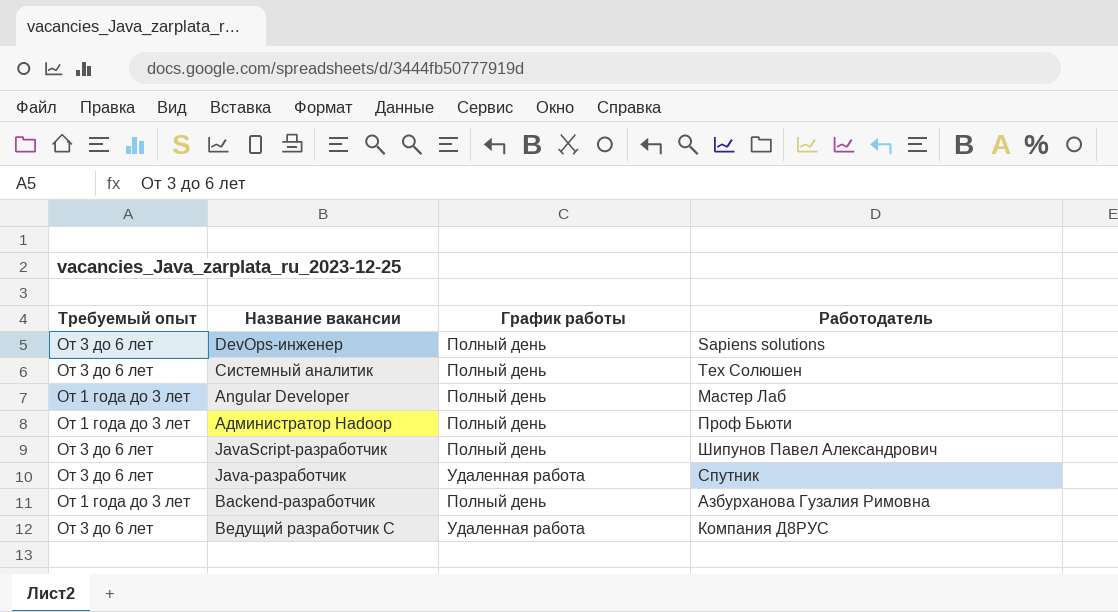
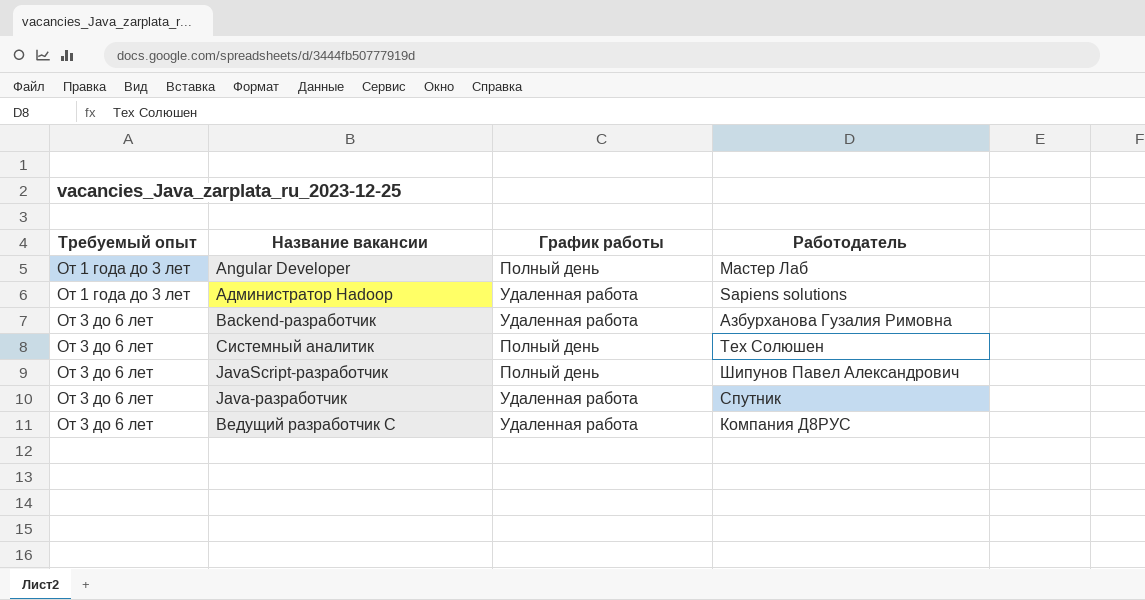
row order: none -> Требуемый опыт ascending
row DevOps-инженер: От 3 до 6 лет | Полный день | Sapiens solutions -> none
Администратор Hadoop | График работы: Полный день -> Удаленная работа
Администратор Hadoop | Работодатель: Проф Бьюти -> Sapiens solutions
Backend-разработчик | Требуемый опыт: От 1 года до 3 лет -> От 3 до 6 лет
Backend-разработчик | График работы: Полный день -> Удаленная работа

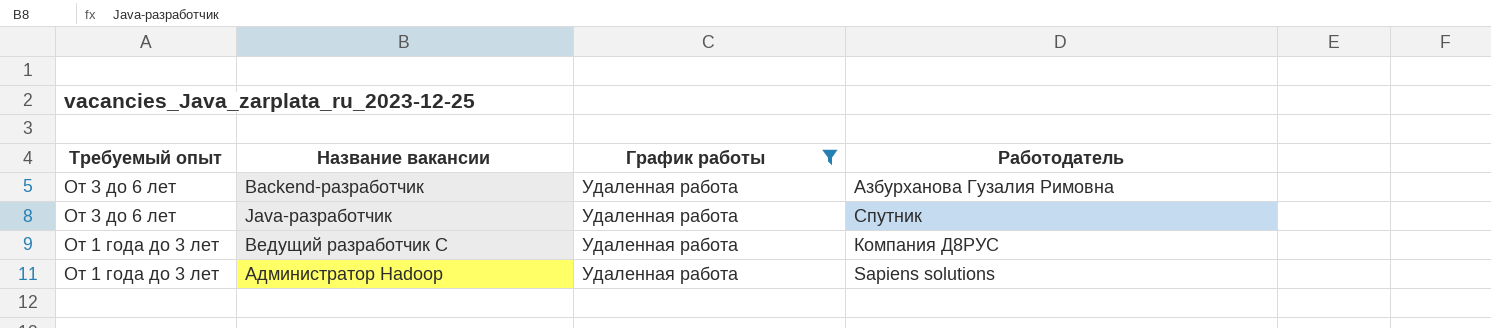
filter: none -> График работы = Удаленная работа
row order: Требуемый опыт ascending -> Требуемый опыт descending
Ведущий разработчик С | Требуемый опыт: От 3 до 6 лет -> От 1 года до 3 лет

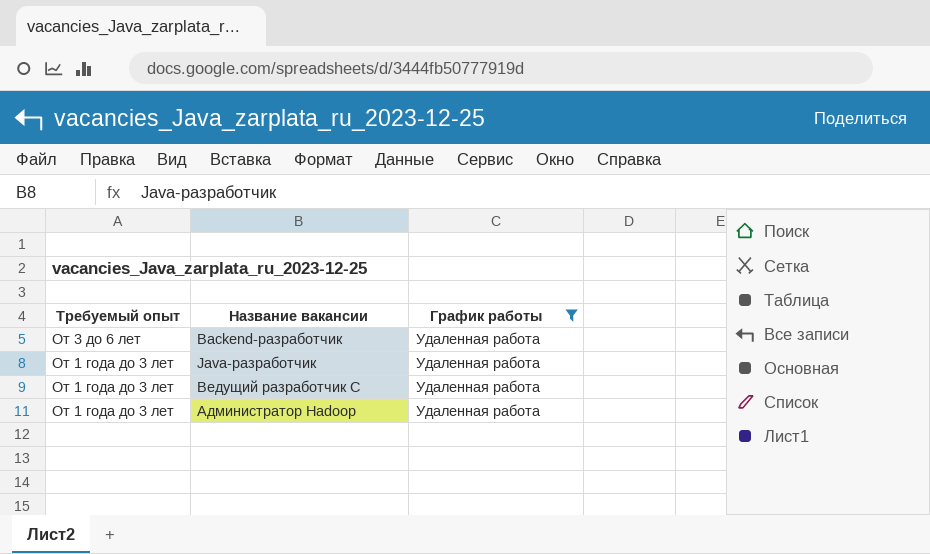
column Работодатель | position: 4 -> none
Java-разработчик | Требуемый опыт: От 3 до 6 лет -> От 1 года до 3 лет

